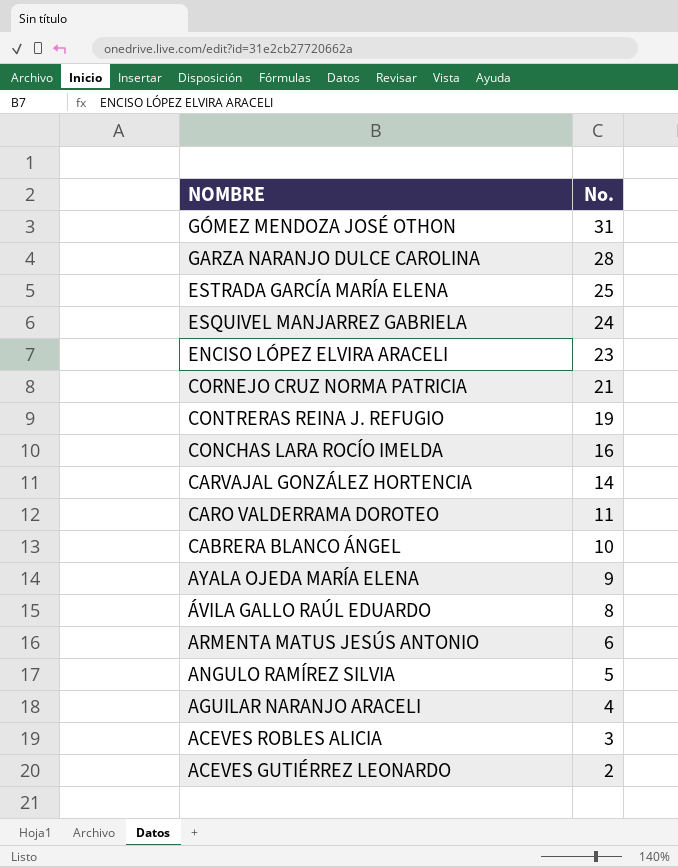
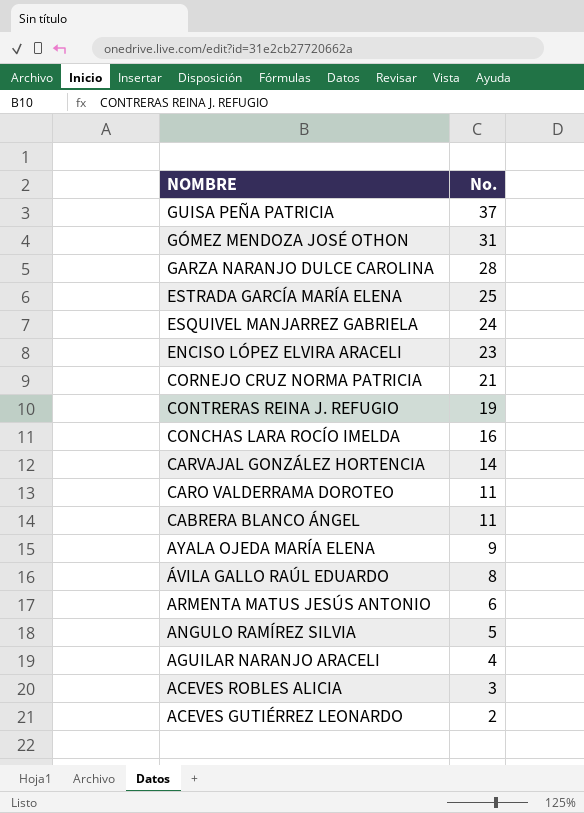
row GUISA PEÑA PATRICIA: none -> 37
CABRERA BLANCO ÁNGEL | No.: 10 -> 11

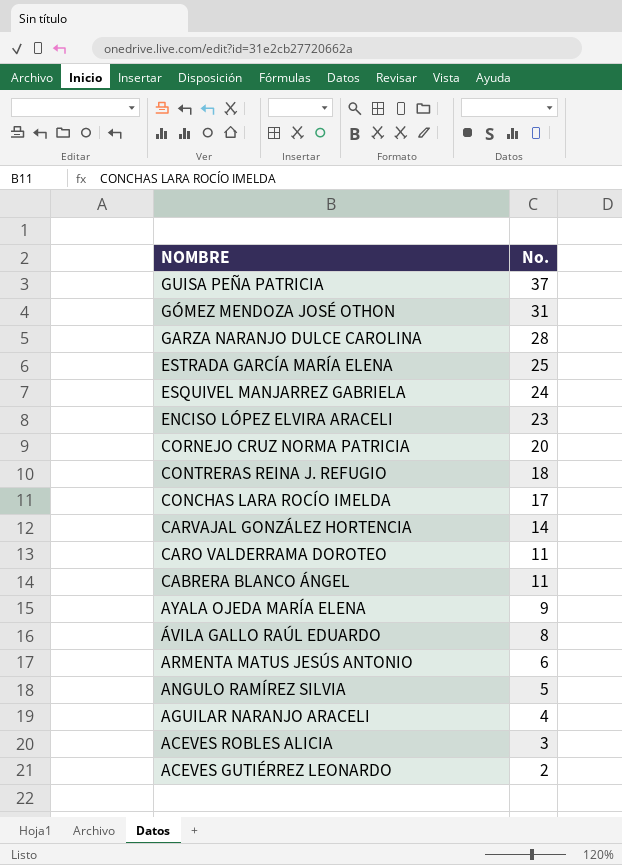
CORNEJO CRUZ NORMA PATRICIA | No.: 21 -> 20
CONTRERAS REINA J. REFUGIO | No.: 19 -> 18
CONCHAS LARA ROCÍO IMELDA | No.: 16 -> 17

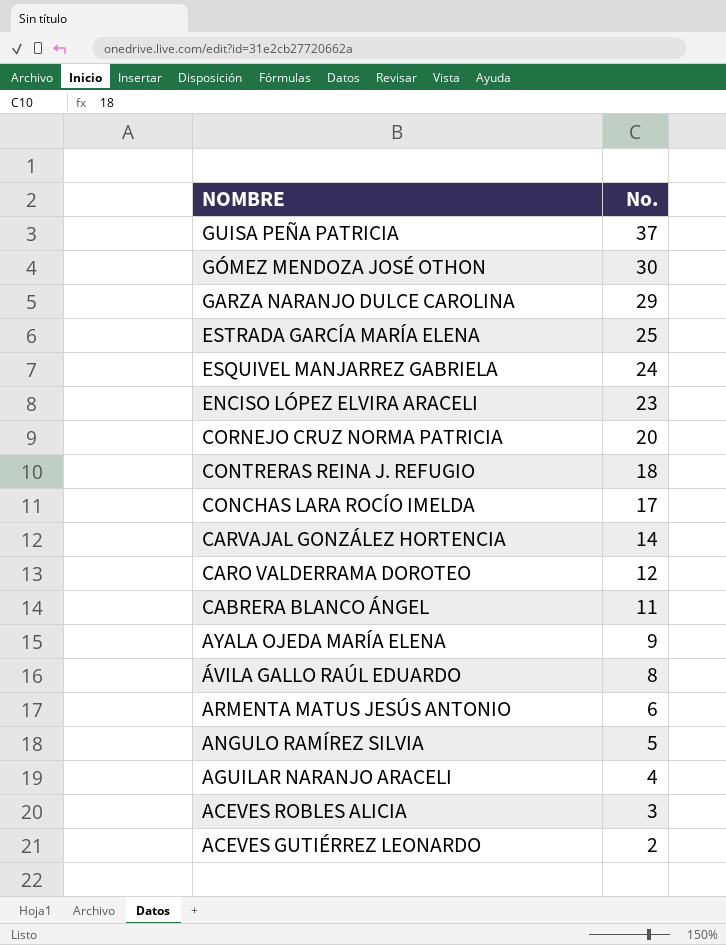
GÓMEZ MENDOZA JOSÉ OTHON | No.: 31 -> 30
GARZA NARANJO DULCE CAROLINA | No.: 28 -> 29
CARO VALDERRAMA DOROTEO | No.: 11 -> 12

